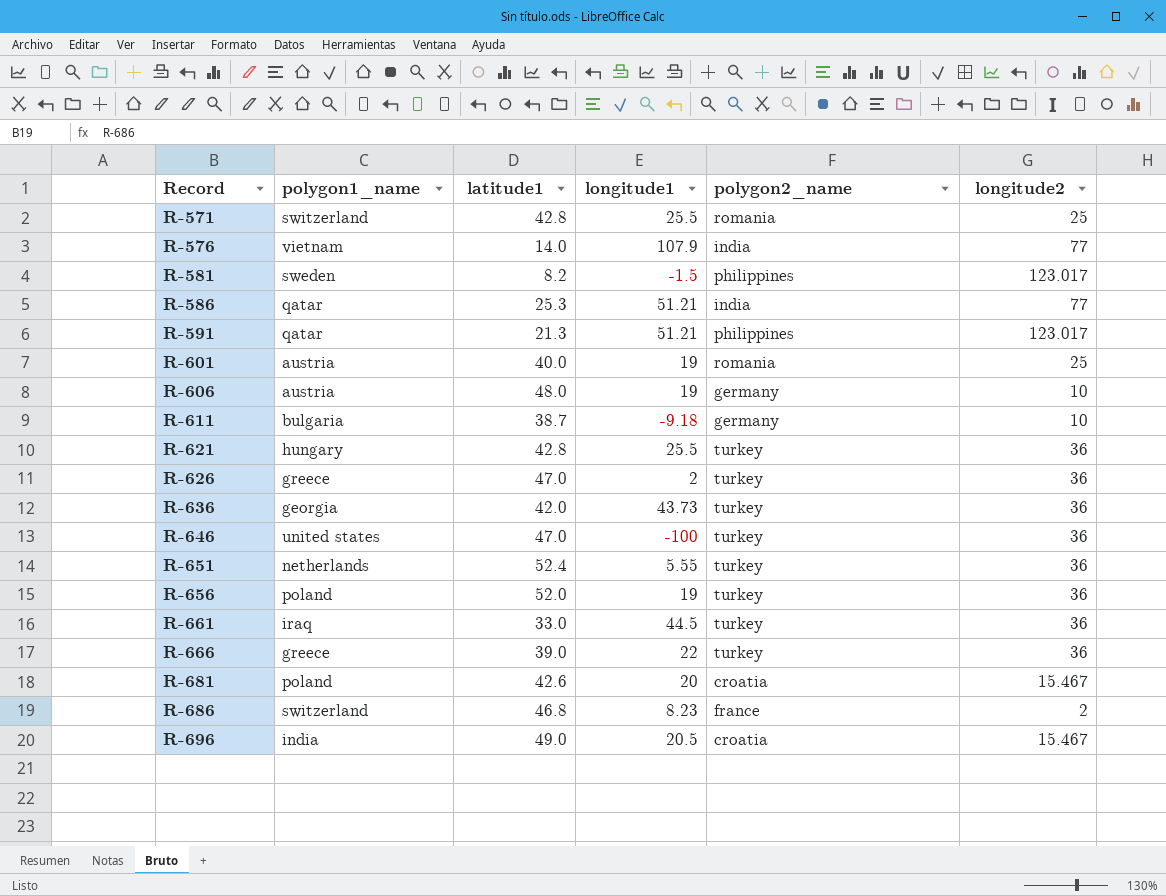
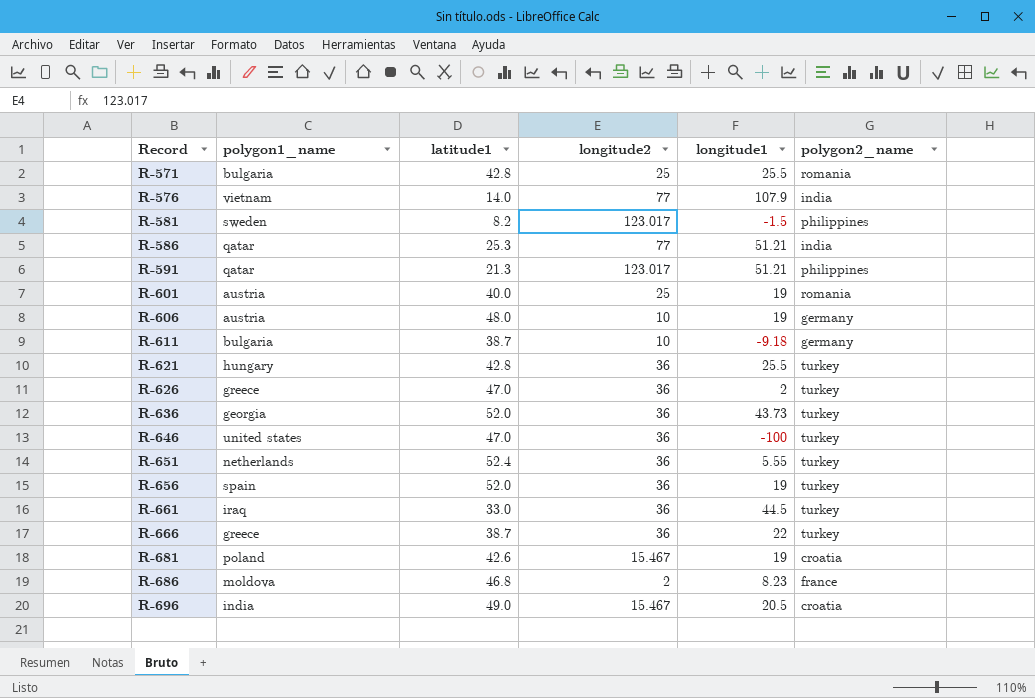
column longitude2 | position: 6 -> 4
R-571 | polygon1_name: switzerland -> bulgaria
R-636 | latitude1: 42.0 -> 52.0
R-656 | polygon1_name: poland -> spain
R-666 | latitude1: 39.0 -> 38.7
R-681 | longitude1: 20 -> 19
R-686 | polygon1_name: switzerland -> moldova

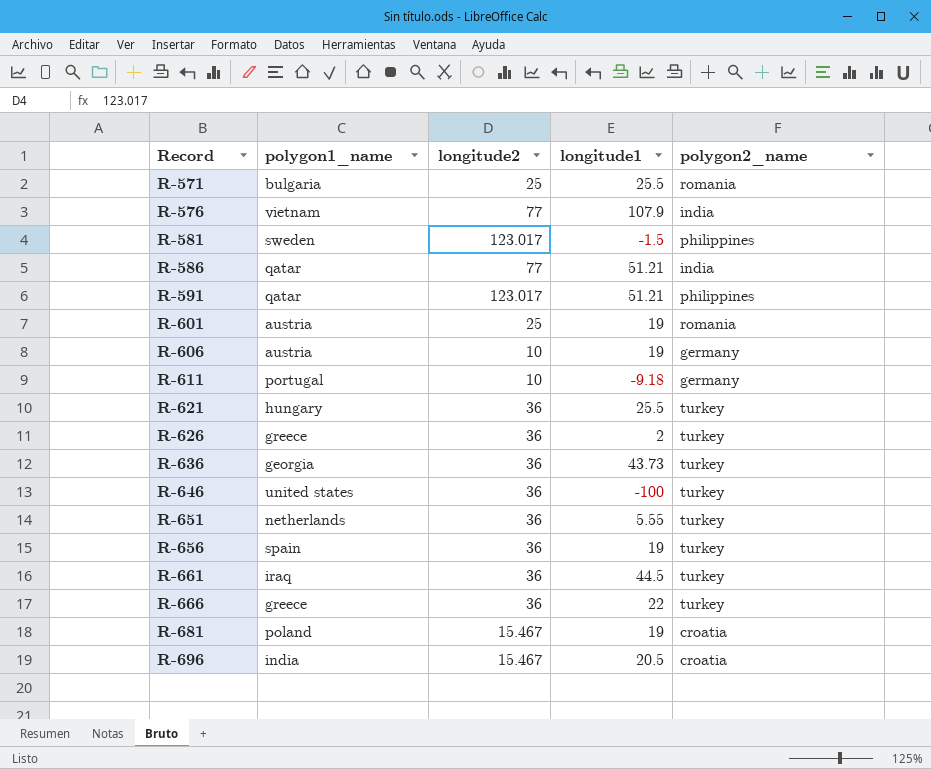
column latitude1 | position: 3 -> none
row R-686: moldova | 46.8 | 2 | 8.23 | france -> none
R-611 | polygon1_name: bulgaria -> portugal

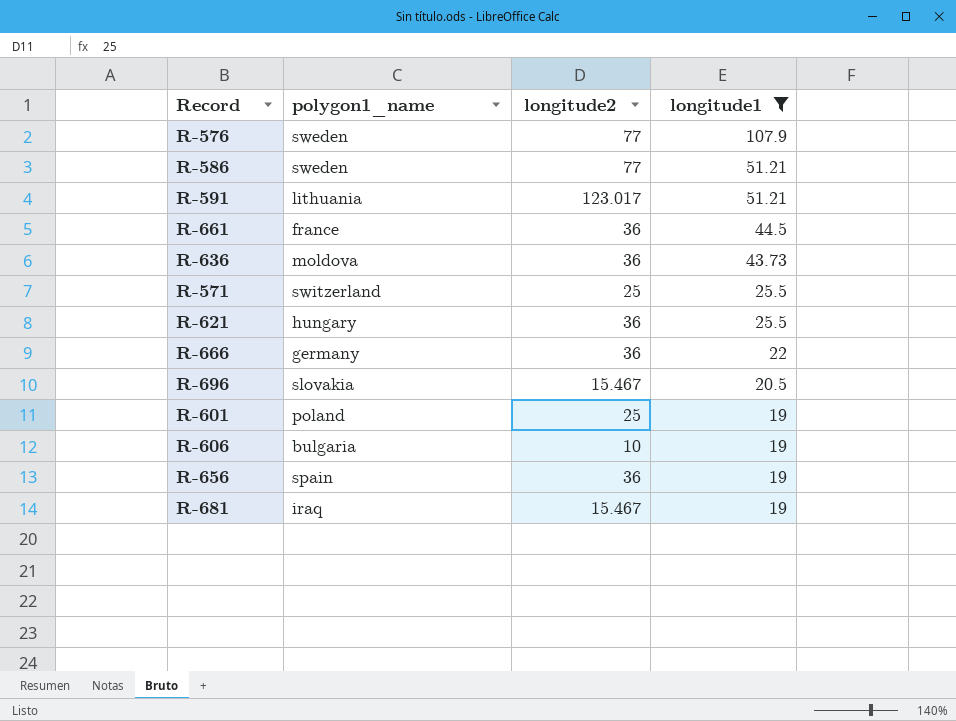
filter: none -> longitude1 >= 19
row order: Record ascending -> longitude1 descending
column polygon2_name | position: 5 -> none
R-576 | polygon1_name: vietnam -> sweden
R-586 | polygon1_name: qatar -> sweden
R-591 | polygon1_name: qatar -> lithuania
R-661 | polygon1_name: iraq -> france
R-636 | polygon1_name: georgia -> moldova
R-571 | polygon1_name: bulgaria -> switzerland
R-666 | polygon1_name: greece -> germany
R-696 | polygon1_name: india -> slovakia
R-601 | polygon1_name: austria -> poland
R-606 | polygon1_name: austria -> bulgaria
R-681 | polygon1_name: poland -> iraq

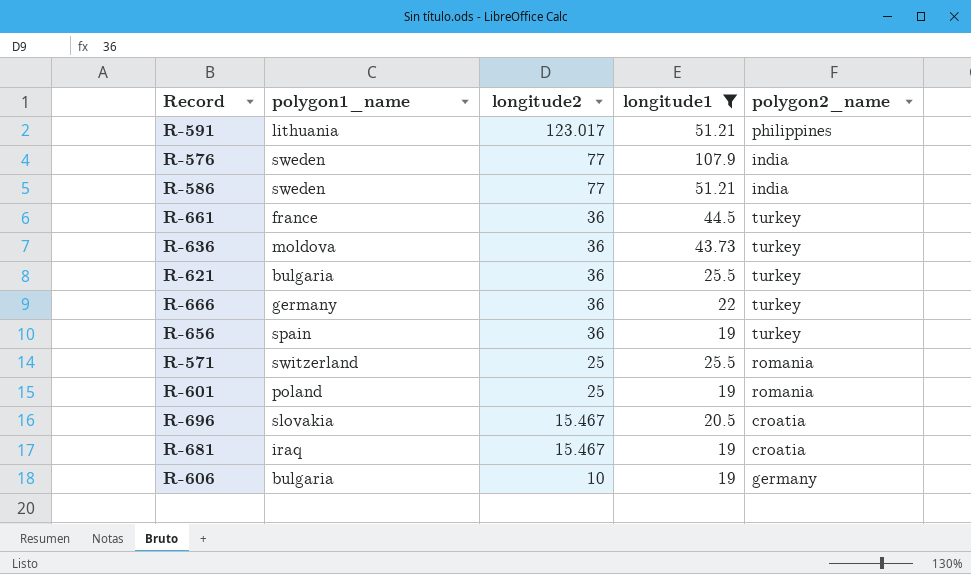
row order: longitude1 descending -> longitude2 descending
column polygon2_name | position: none -> 5
R-621 | polygon1_name: hungary -> bulgaria

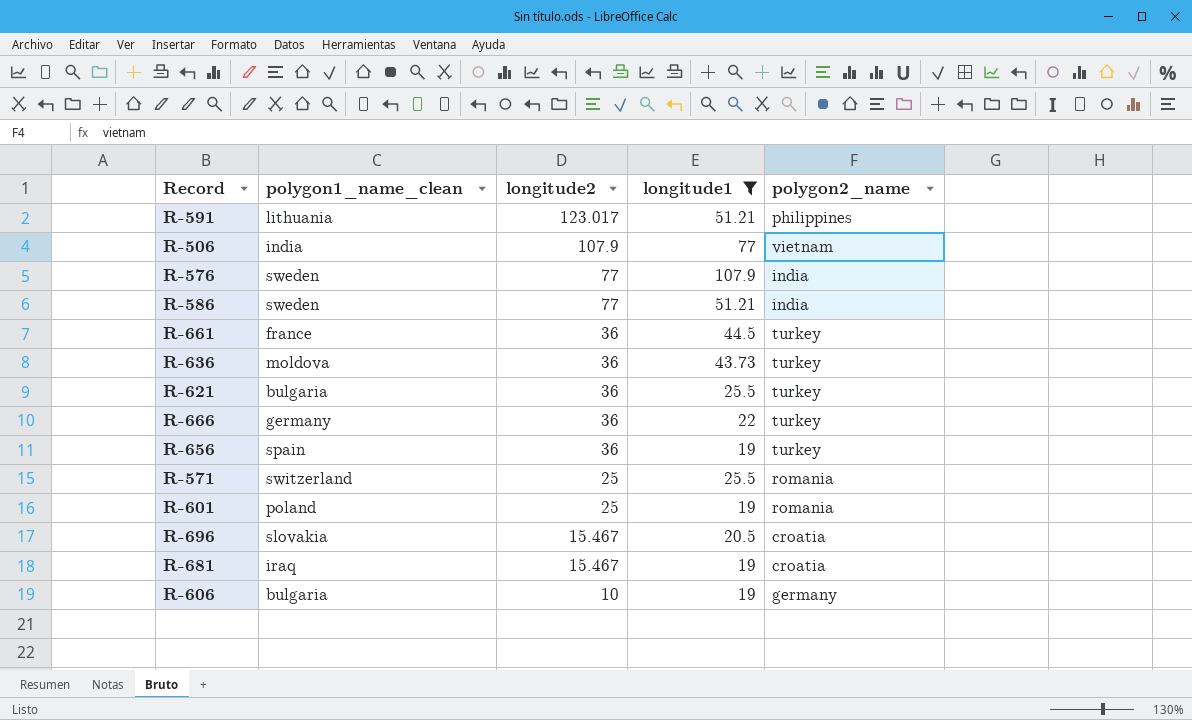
column name: polygon1_name -> polygon1_name_clean
row R-506: none -> india | 107.9 | 77 | vietnam

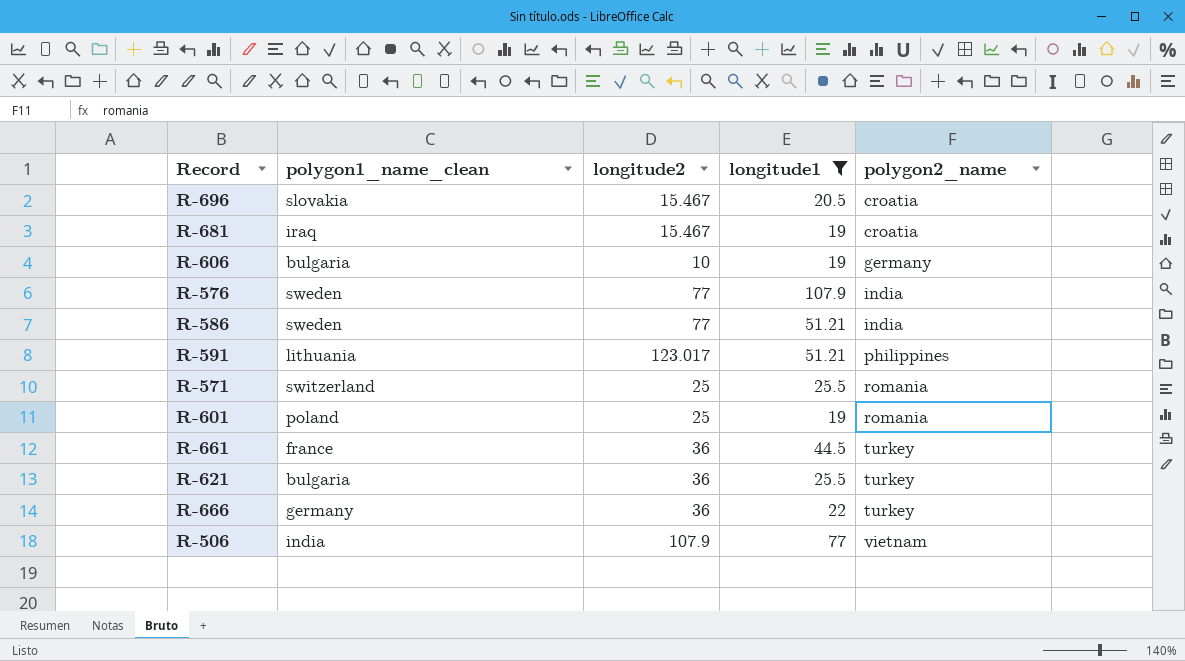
row order: longitude2 descending -> polygon2_name ascending
row R-636: moldova | 36 | 43.73 | turkey -> none
row R-656: spain | 36 | 19 | turkey -> none

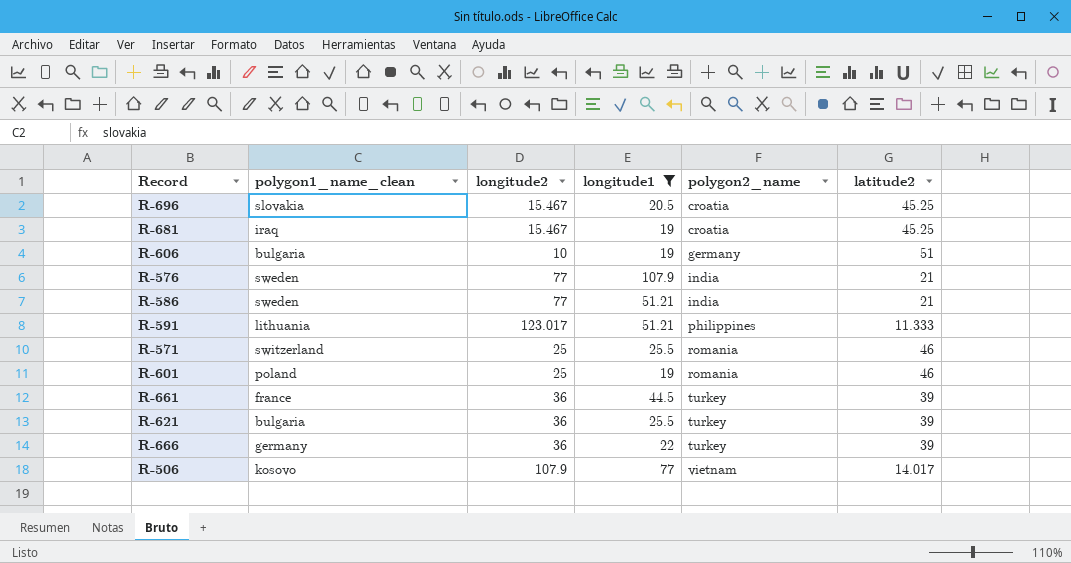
column latitude2 | position: none -> 6
R-506 | polygon1_name_clean: india -> kosovo

